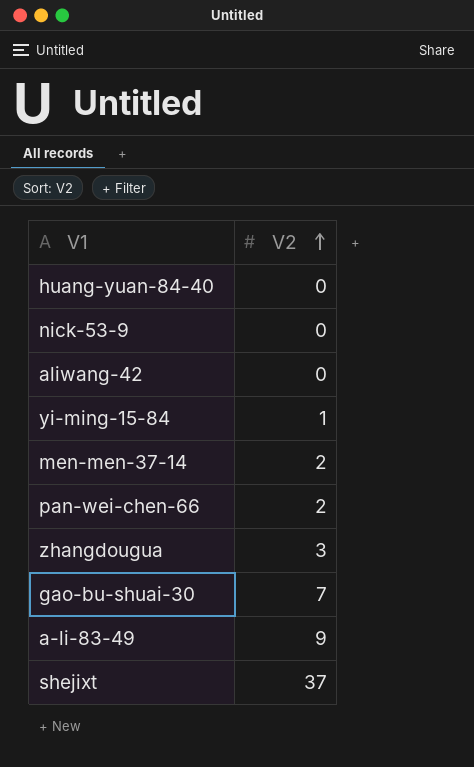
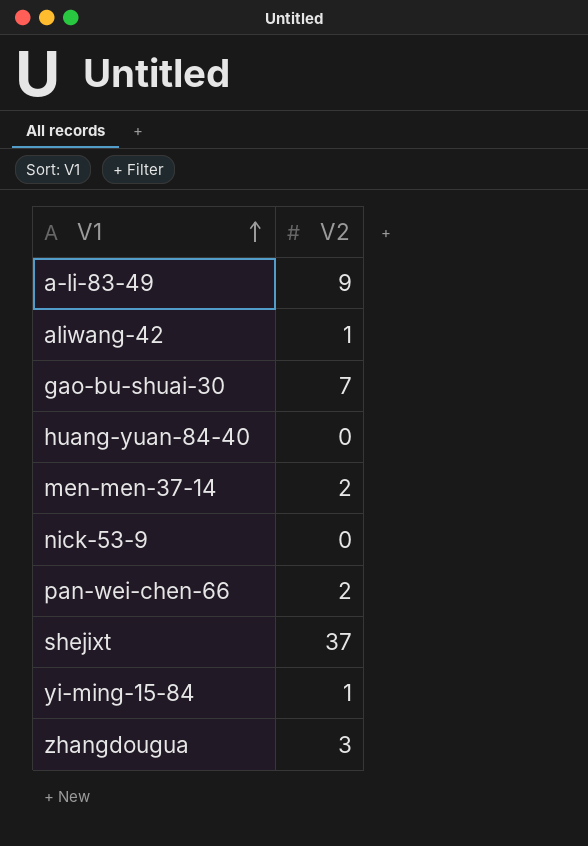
row order: V2 ascending -> V1 ascending
aliwang-42 | V2: 0 -> 1

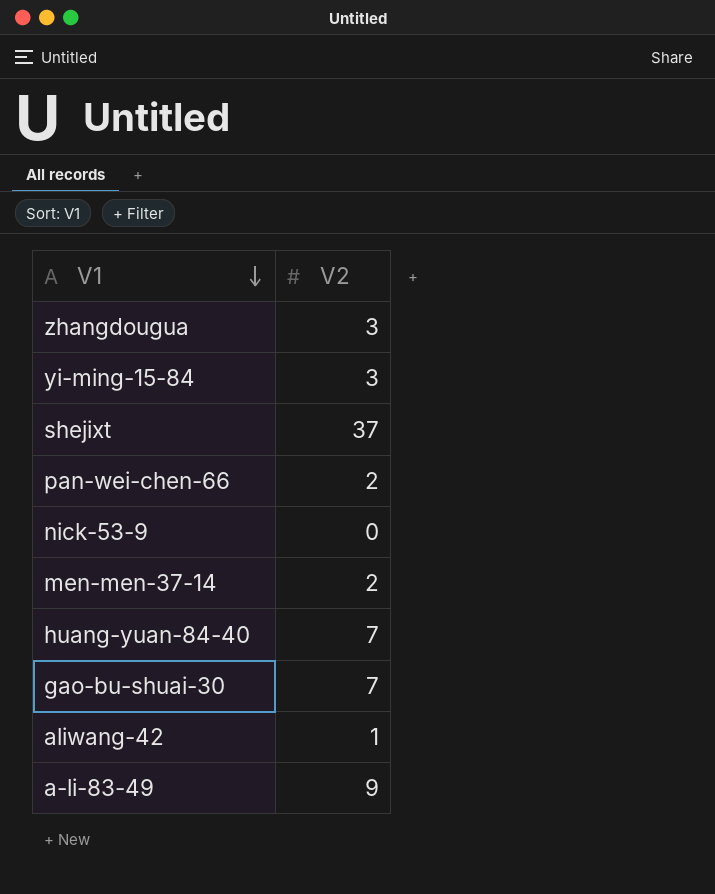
row order: V1 ascending -> V1 descending
yi-ming-15-84 | V2: 1 -> 3
huang-yuan-84-40 | V2: 0 -> 7

